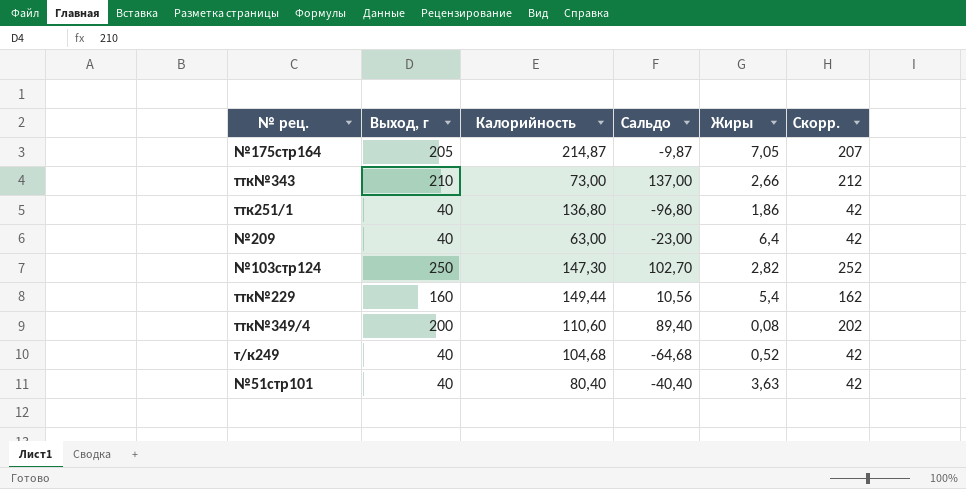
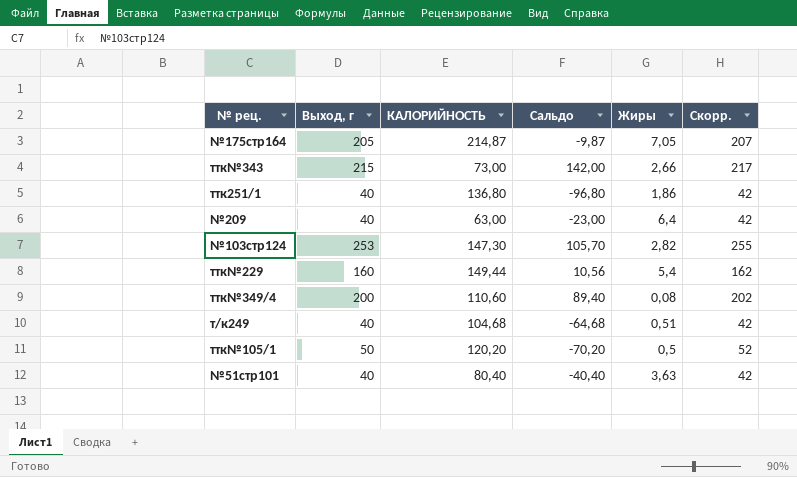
column name: Калорийность -> КАЛОРИЙНОСТЬ
ттк№343 | Выход, г: 210 -> 215
ттк№343 | Сальдо: 137,00 -> 142,00
ттк№343 | Скорр.: 212 -> 217
№103стр124 | Выход, г: 250 -> 253
№103стр124 | Сальдо: 102,70 -> 105,70
№103стр124 | Скорр.: 252 -> 255
т/к249 | Жиры: 0,52 -> 0,51
row ттк№105/1: none -> 50 | 120,20 | -70,20 | 0,5 | 52

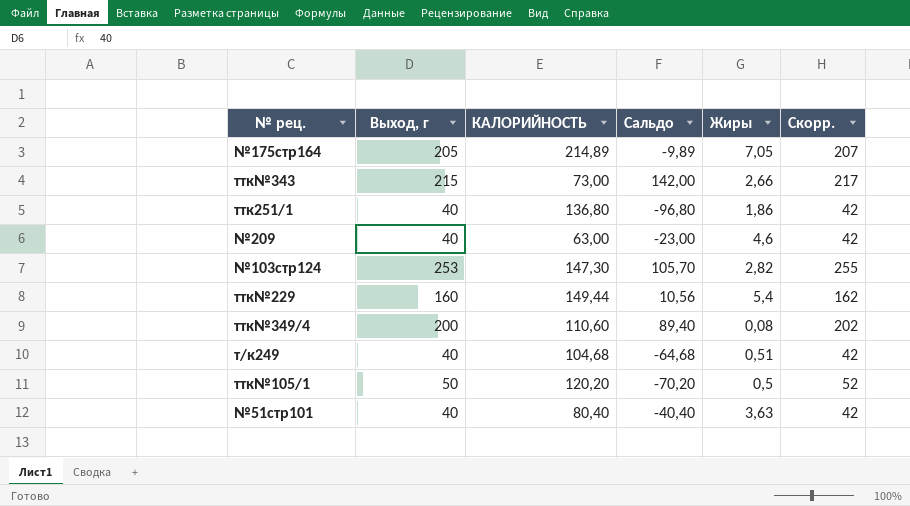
№175стр164 | КАЛОРИЙНОСТЬ: 214,87 -> 214,89
№175стр164 | Сальдо: -9,87 -> -9,89
№209 | Жиры: 6,4 -> 4,6

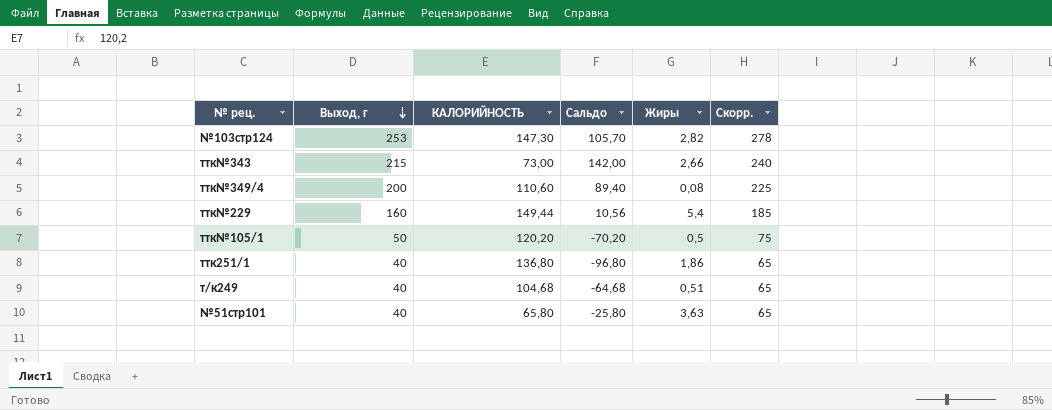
row order: none -> Выход, г descending
column Скорр. | formula: [Выход, г] + 2 -> [Выход, г] + 25
row №175стр164: 205 | 214,89 | -9,89 | 7,05 | 207 -> none
row №209: 40 | 63,00 | -23,00 | 4,6 | 42 -> none
№51стр101 | КАЛОРИЙНОСТЬ: 80,40 -> 65,80
№51стр101 | Сальдо: -40,40 -> -25,80

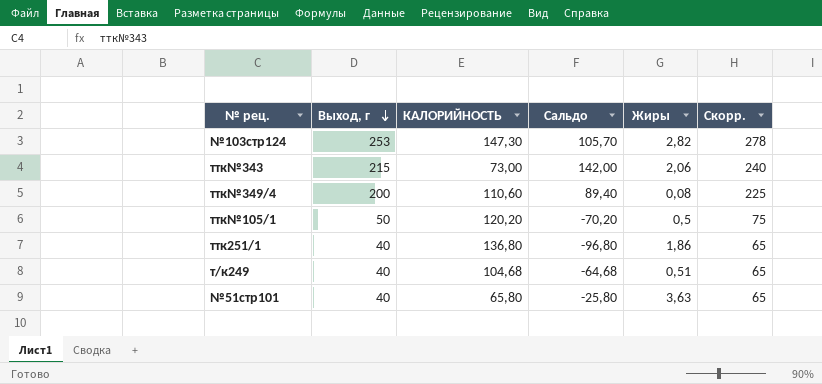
row ттк№229: 160 | 149,44 | 10,56 | 5,4 | 185 -> none
ттк№343 | Жиры: 2,66 -> 2,06

